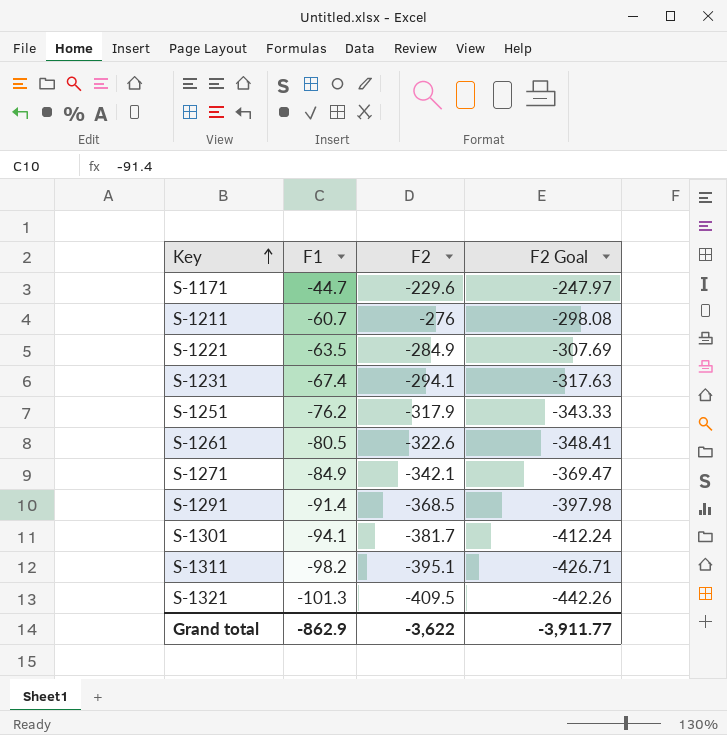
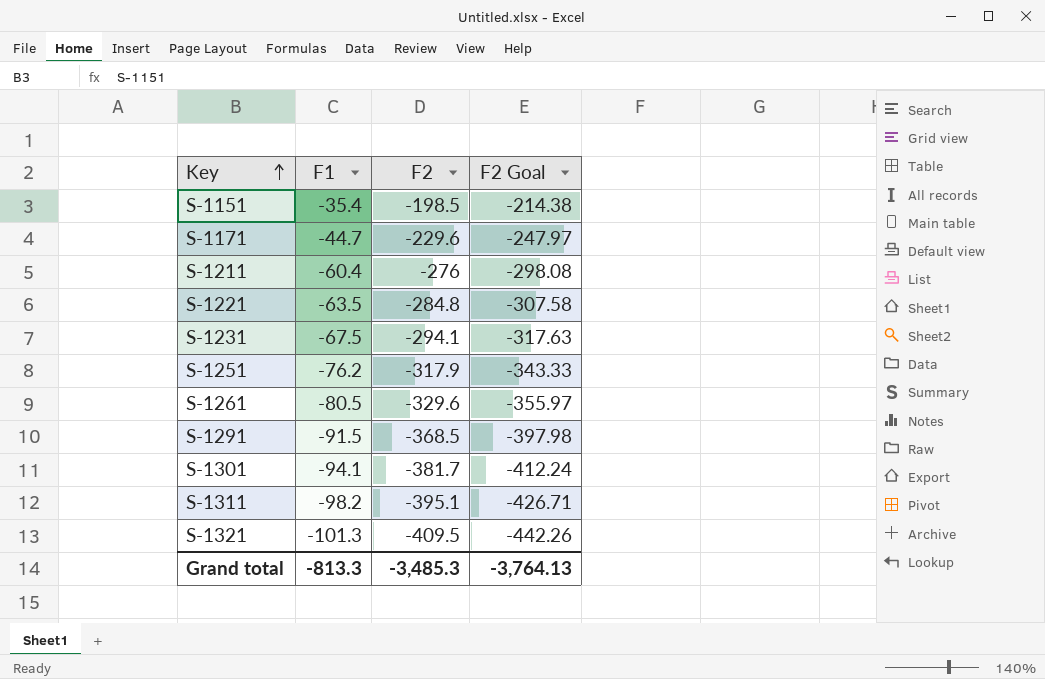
row S-1271: -84.9 | -342.1 | -369.47 -> none
row S-1151: none -> -35.4 | -198.5 | -214.38
S-1211 | F1: -60.7 -> -60.4
S-1221 | F2: -284.9 -> -284.8
S-1221 | F2 Goal: -307.69 -> -307.58
S-1231 | F1: -67.4 -> -67.5
S-1261 | F2: -322.6 -> -329.6
S-1261 | F2 Goal: -348.41 -> -355.97
S-1291 | F1: -91.4 -> -91.5
Grand total | F1: -862.9 -> -813.3
Grand total | F2: -3,622 -> -3,485.3
Grand total | F2 Goal: -3,911.77 -> -3,764.13

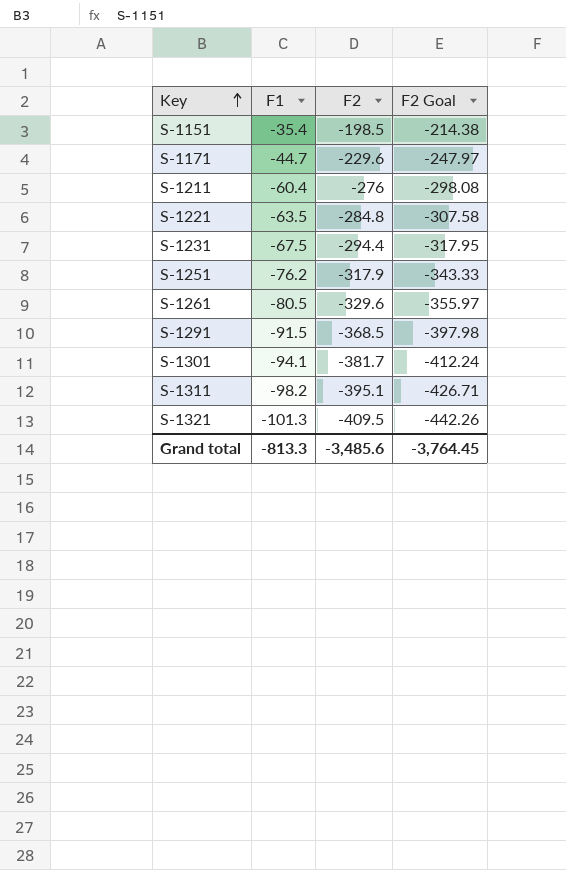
S-1231 | F2: -294.1 -> -294.4
S-1231 | F2 Goal: -317.63 -> -317.95
Grand total | F2: -3,485.3 -> -3,485.6
Grand total | F2 Goal: -3,764.13 -> -3,764.45

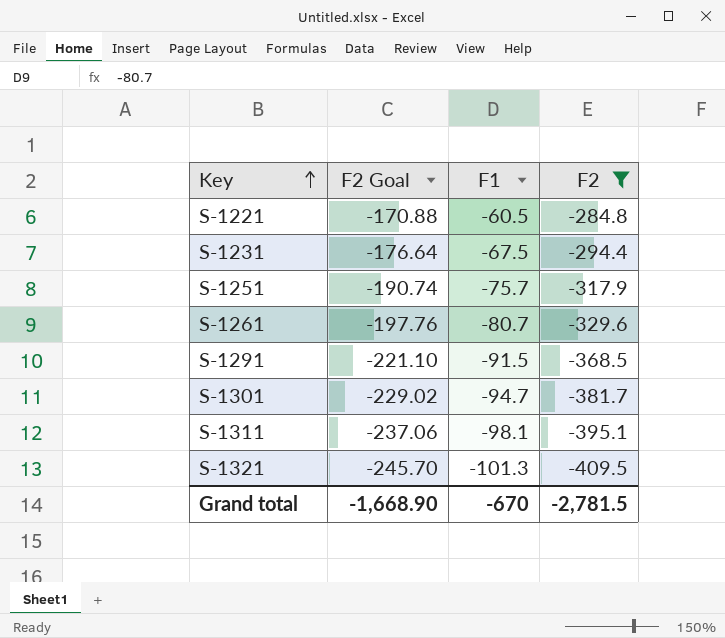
filter: none -> F2 <= -284.8
column F2 Goal | formula: [F2] * 1.08 -> [F2] * 0.6
column F2 Goal | position: 4 -> 2
S-1221 | F1: -63.5 -> -60.5
S-1251 | F1: -76.2 -> -75.7
S-1261 | F1: -80.5 -> -80.7
S-1301 | F1: -94.1 -> -94.7
S-1311 | F1: -98.2 -> -98.1
Grand total | F2 Goal: -3,764.45 -> -1,668.90
Grand total | F1: -813.3 -> -670
Grand total | F2: -3,485.6 -> -2,781.5

